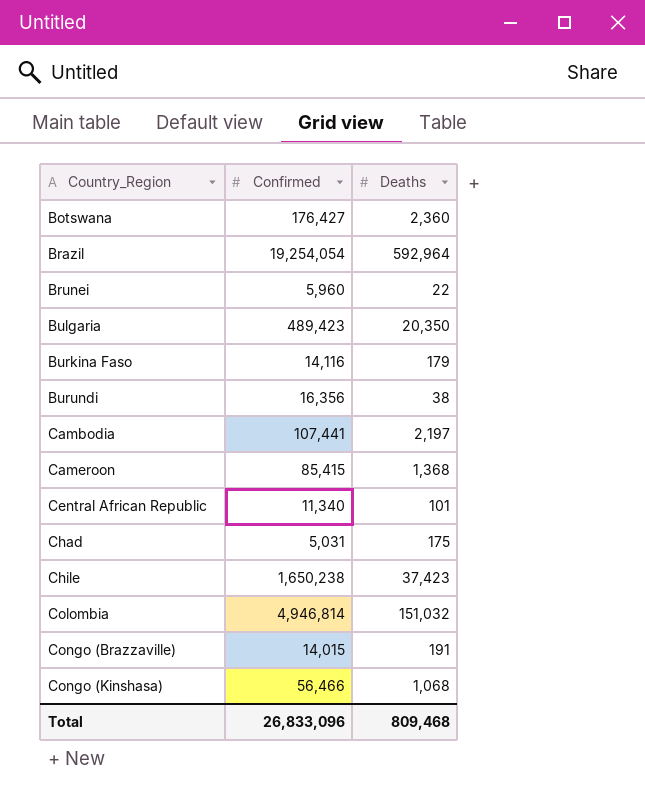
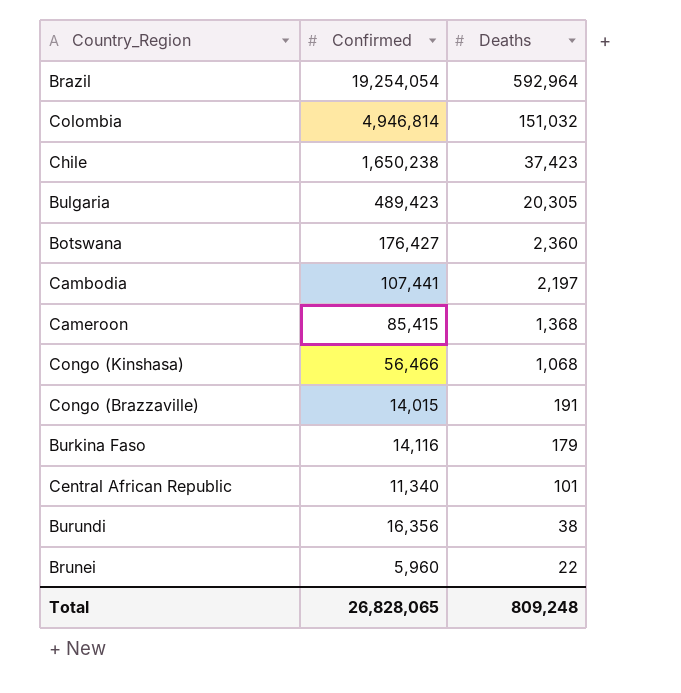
row order: Country_Region ascending -> Deaths descending
row Chad: 5,031 | 175 -> none
Bulgaria | Deaths: 20,350 -> 20,305
Total | Confirmed: 26,833,096 -> 26,828,065
Total | Deaths: 809,468 -> 809,248

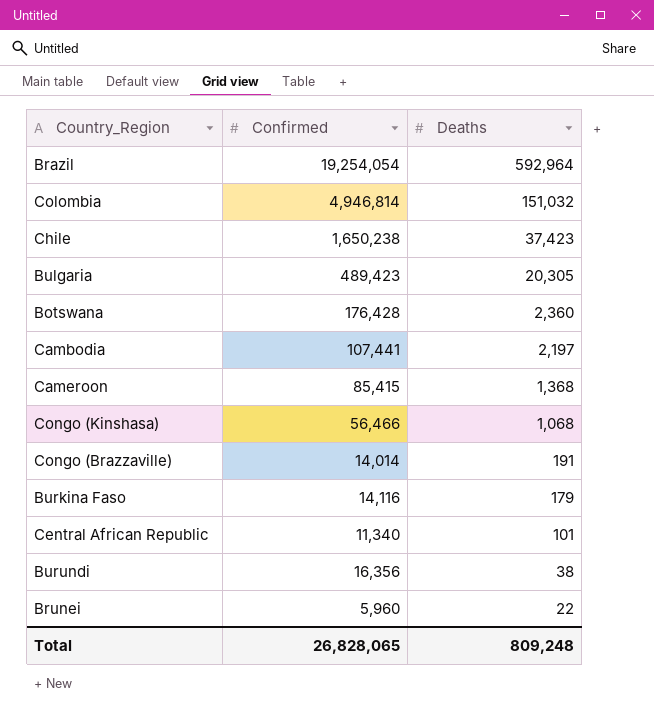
Botswana | Confirmed: 176,427 -> 176,428
Congo (Brazzaville) | Confirmed: 14,015 -> 14,014

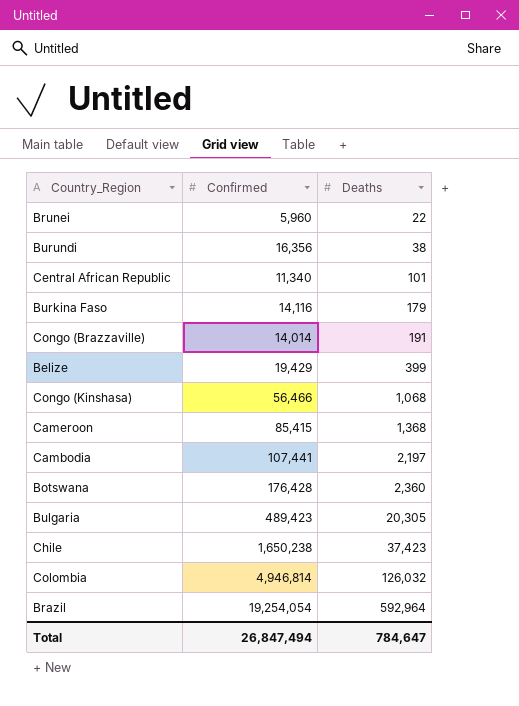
row order: Deaths descending -> Deaths ascending
row Belize: none -> 19,429 | 399
Colombia | Deaths: 151,032 -> 126,032
Total | Confirmed: 26,828,065 -> 26,847,494
Total | Deaths: 809,248 -> 784,647

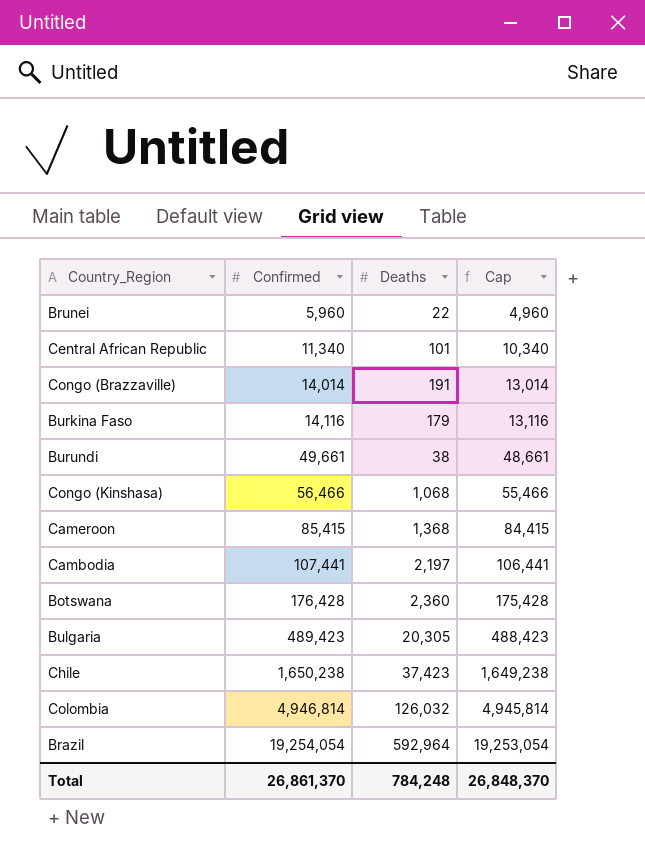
row order: Deaths ascending -> Confirmed ascending
column Cap | formula: none -> [Confirmed] - 1000
row Belize: 19,429 | 399 -> none
Burundi | Confirmed: 16,356 -> 49,661
Total | Confirmed: 26,847,494 -> 26,861,370
Total | Deaths: 784,647 -> 784,248

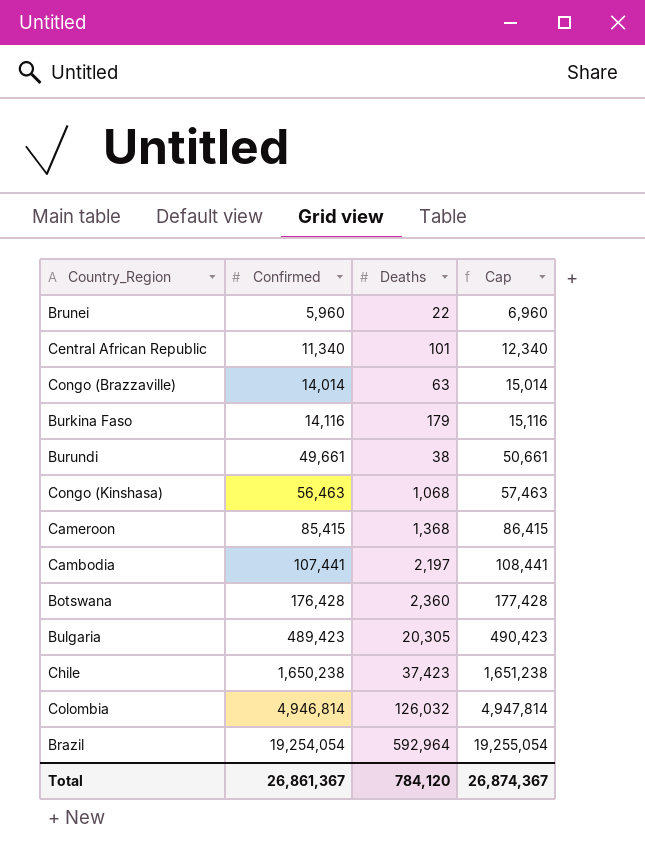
column Cap | formula: [Confirmed] - 1000 -> [Confirmed] + 1000
Congo (Brazzaville) | Deaths: 191 -> 63
Congo (Kinshasa) | Confirmed: 56,466 -> 56,463
Total | Confirmed: 26,861,370 -> 26,861,367
Total | Deaths: 784,248 -> 784,120
Total | Cap: 26,848,370 -> 26,874,367

